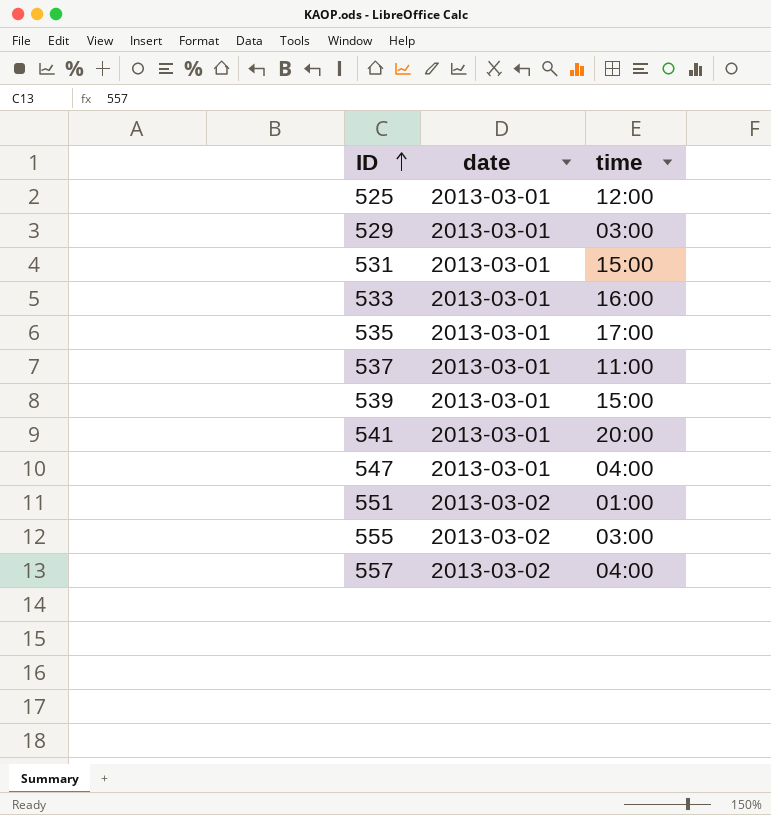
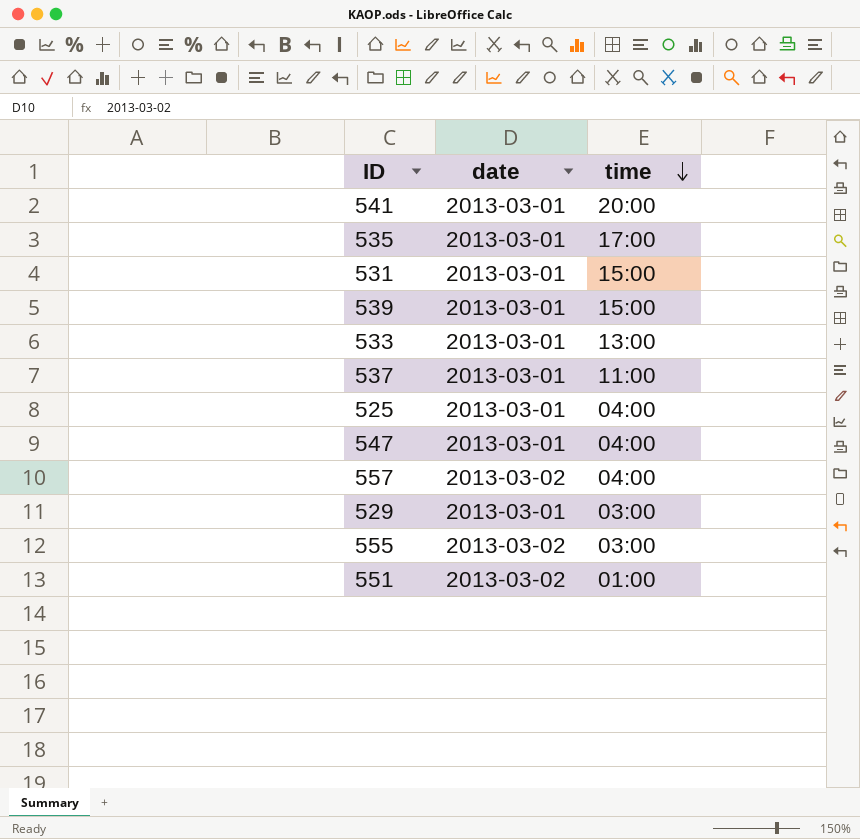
row order: ID ascending -> time descending
533 | time: 16:00 -> 13:00
525 | time: 12:00 -> 04:00

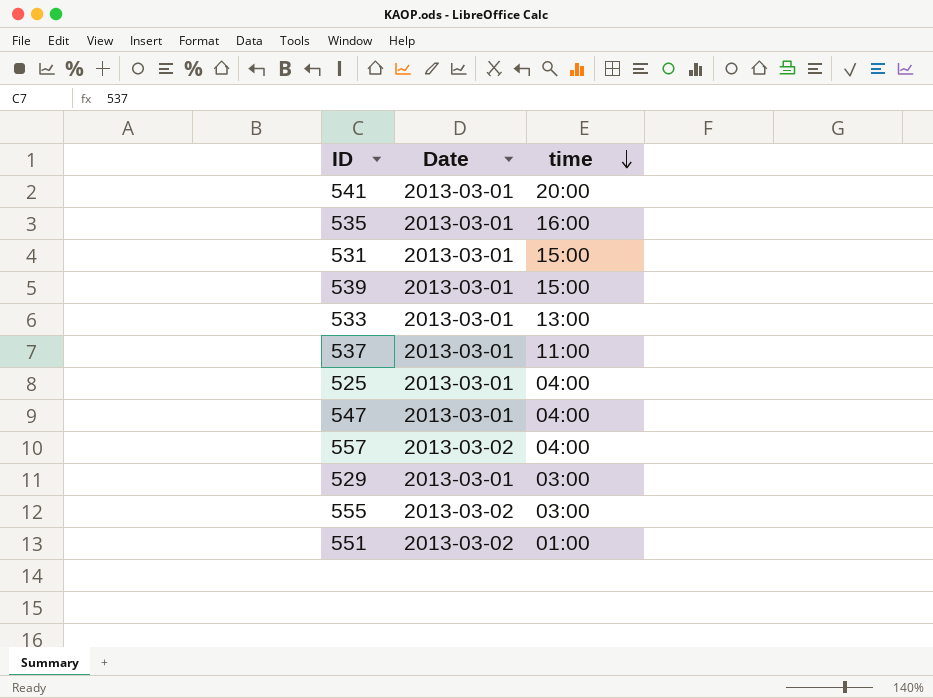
column name: date -> Date
535 | time: 17:00 -> 16:00

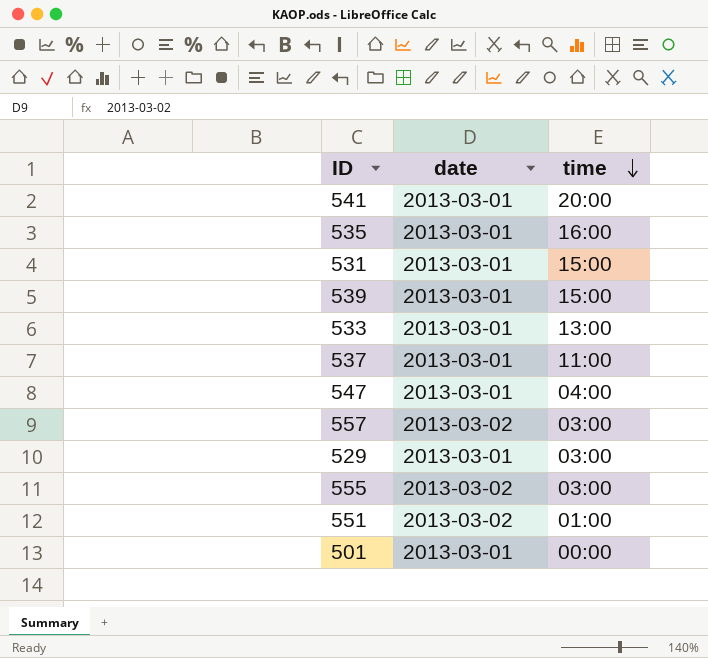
column name: Date -> date
row 525: 2013-03-01 | 04:00 -> none
557 | time: 04:00 -> 03:00
row 501: none -> 2013-03-01 | 00:00

